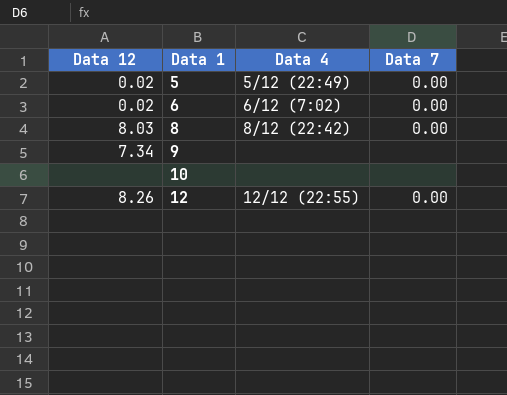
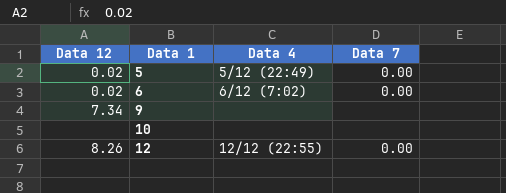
row 8: 8.03 | 8/12 (22:42) | 0.00 -> none

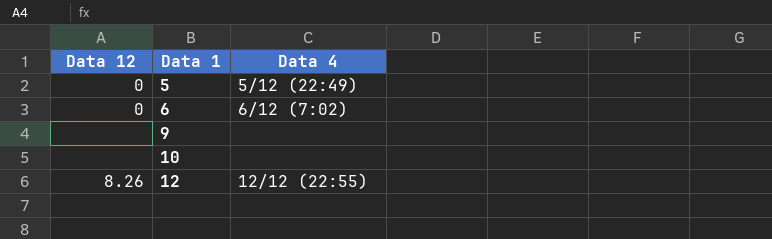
column Data 7 | position: 4 -> none
5 | Data 12: 0.02 -> 0
6 | Data 12: 0.02 -> 0
9 | Data 12: 7.34 -> none

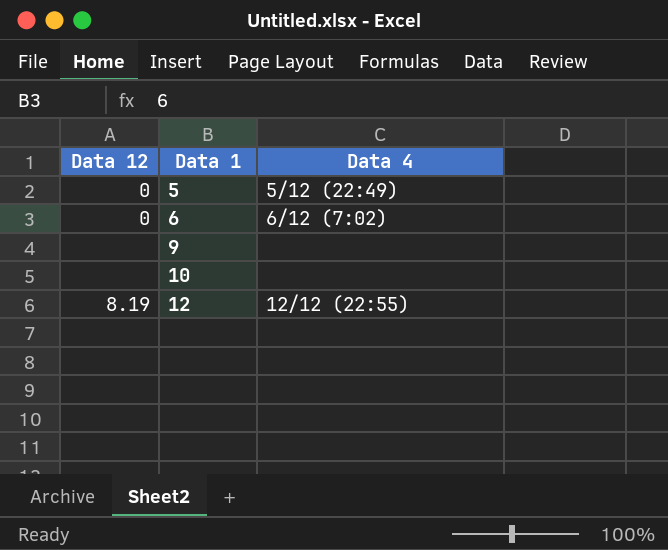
12 | Data 12: 8.26 -> 8.19

